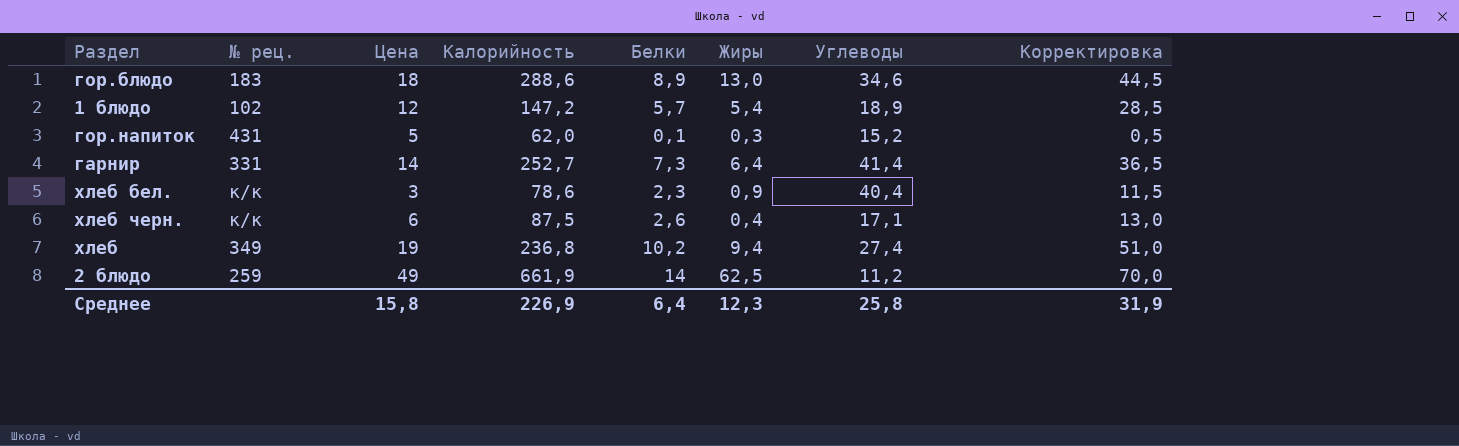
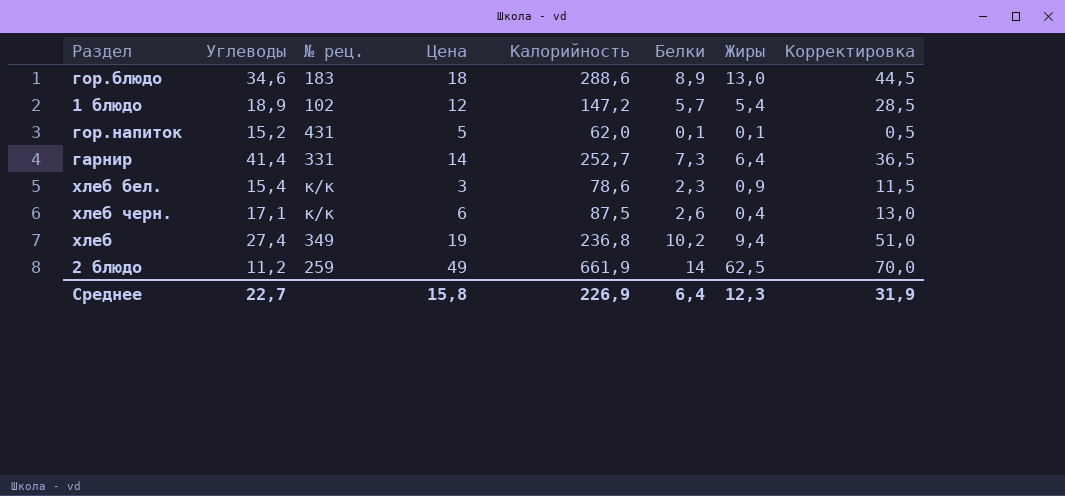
column Углеводы | position: 7 -> 2
гор.напиток | Жиры: 0,3 -> 0,1
хлеб бел. | Углеводы: 40,4 -> 15,4
Среднее | Углеводы: 25,8 -> 22,7

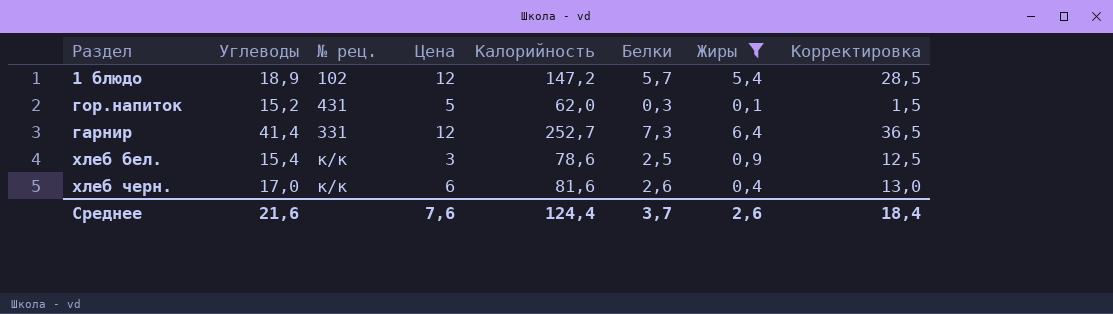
filter: none -> Жиры <= 6,4
гор.напиток | Белки: 0,1 -> 0,3
гор.напиток | Корректировка: 0,5 -> 1,5
гарнир | Цена: 14 -> 12
хлеб бел. | Белки: 2,3 -> 2,5
хлеб бел. | Корректировка: 11,5 -> 12,5
хлеб черн. | Углеводы: 17,1 -> 17,0
хлеб черн. | Калорийность: 87,5 -> 81,6
Среднее | Углеводы: 22,7 -> 21,6
Среднее | Цена: 15,8 -> 7,6
Среднее | Калорийность: 226,9 -> 124,4
Среднее | Белки: 6,4 -> 3,7
Среднее | Жиры: 12,3 -> 2,6
Среднее | Корректировка: 31,9 -> 18,4

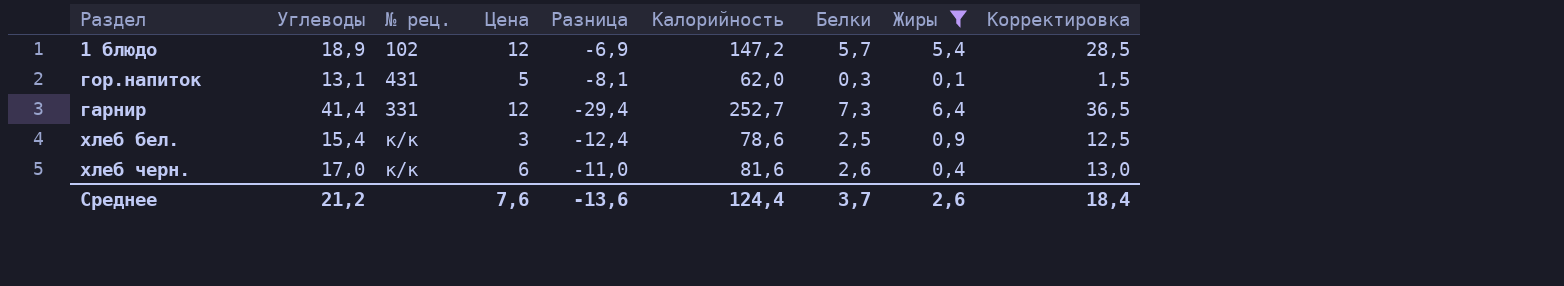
column Разница | formula: none -> [Цена] - [Углеводы]
гор.напиток | Углеводы: 15,2 -> 13,1
Среднее | Углеводы: 21,6 -> 21,2

